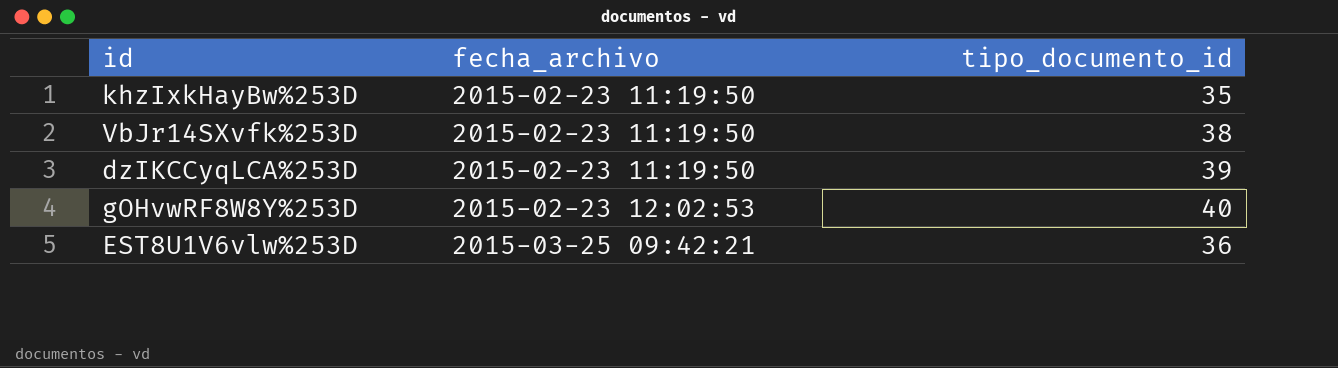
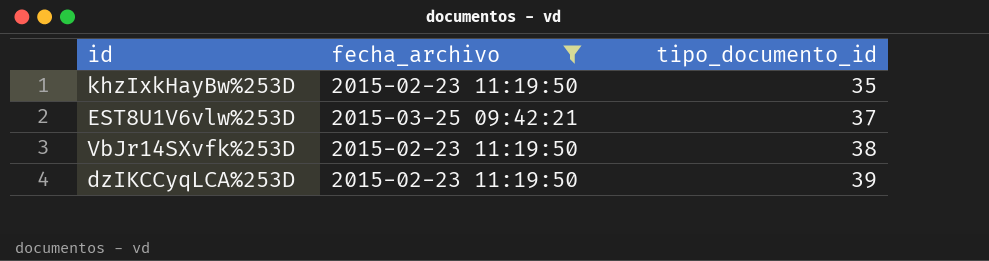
filter: none -> fecha_archivo != 2015-02-23 12:02:53
row order: fecha_archivo ascending -> tipo_documento_id ascending
EST8U1V6vlw%253D | tipo_documento_id: 36 -> 37

